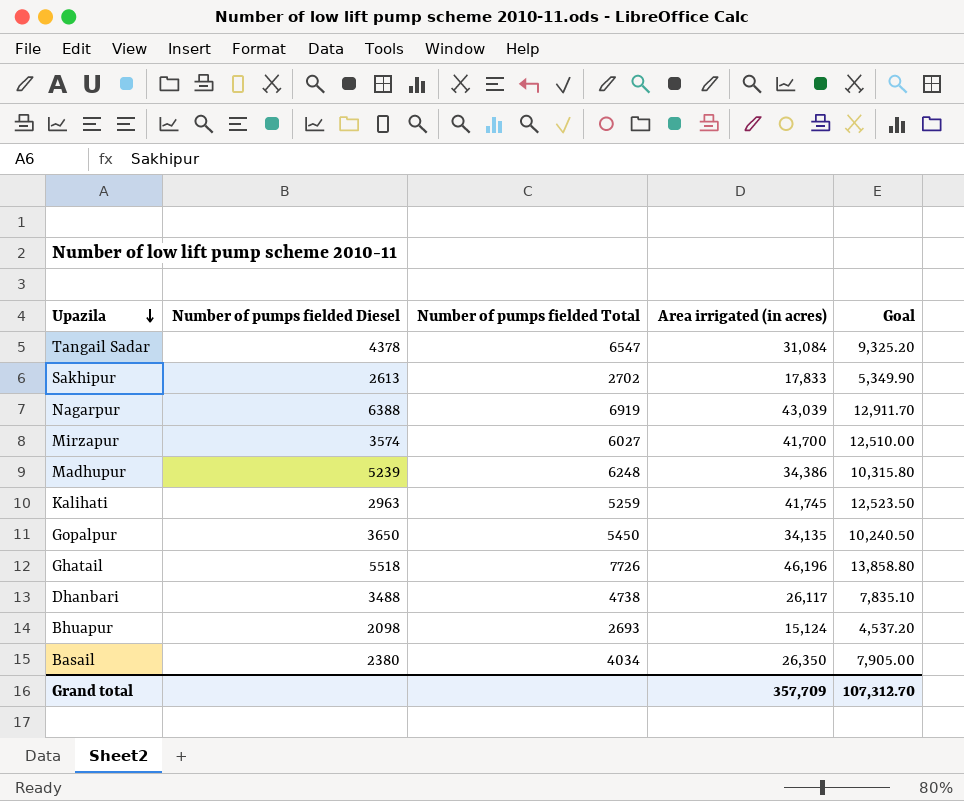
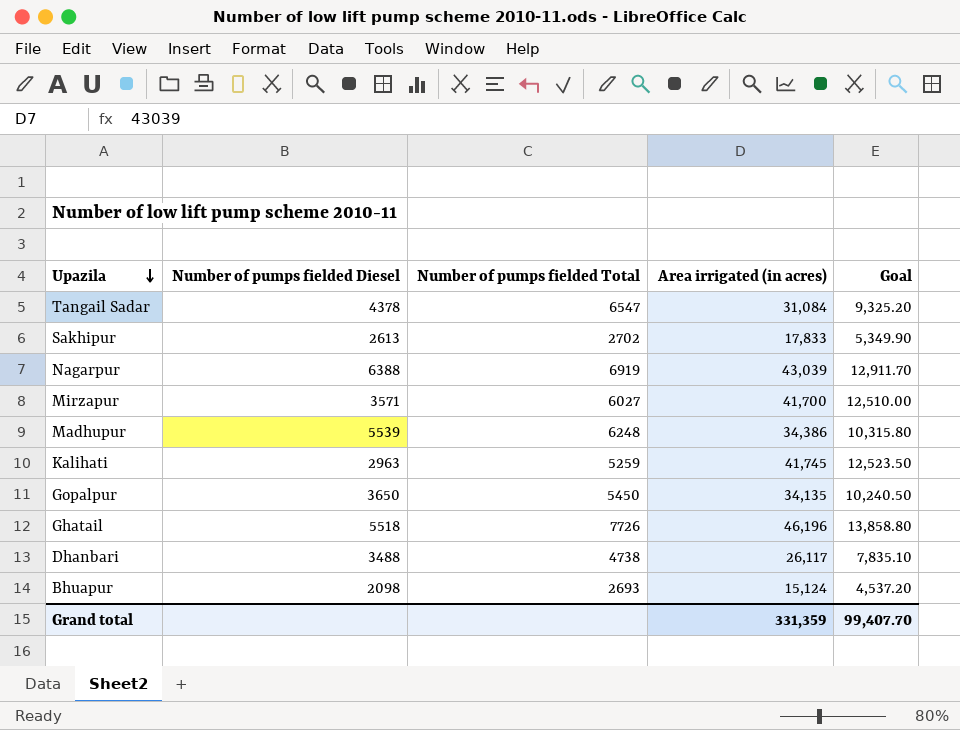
row Basail: 2380 | 4034 | 26,350 | 7,905.00 -> none
Mirzapur | Number of pumps fielded Diesel: 3574 -> 3571
Madhupur | Number of pumps fielded Diesel: 5239 -> 5539
Grand total | Area irrigated (in acres): 357,709 -> 331,359
Grand total | Goal: 107,312.70 -> 99,407.70

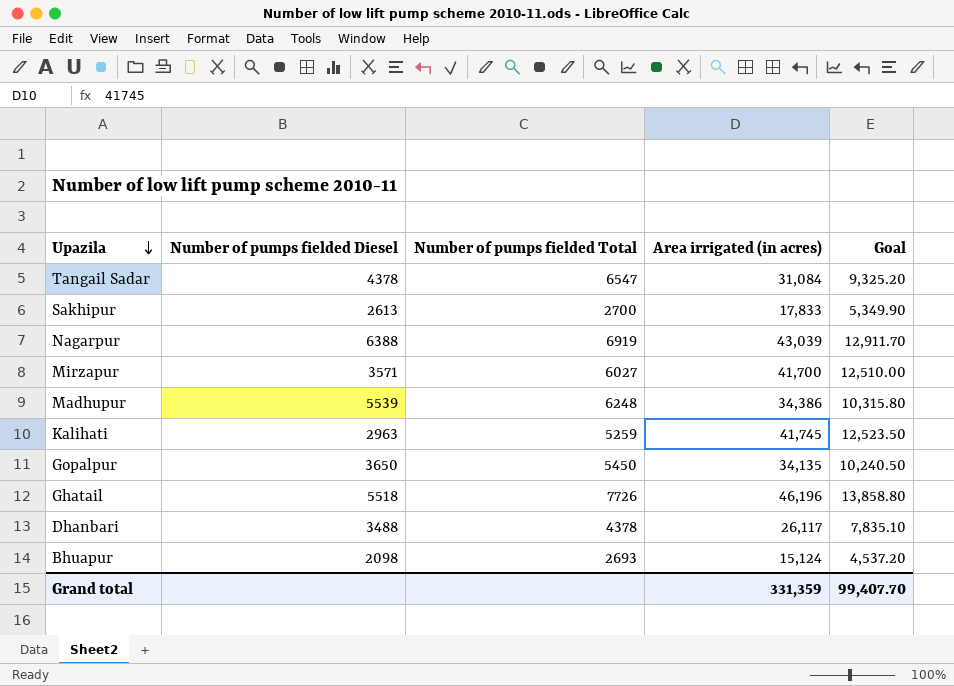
Sakhipur | Number of pumps fielded Total: 2702 -> 2700
Dhanbari | Number of pumps fielded Total: 4738 -> 4378

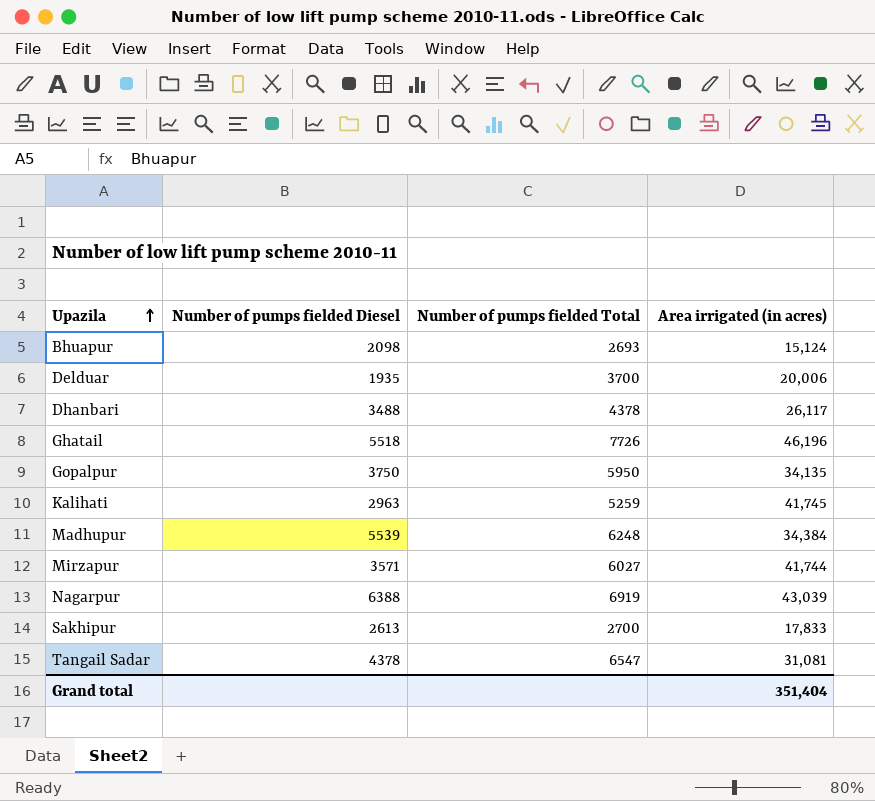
row order: Upazila descending -> Upazila ascending
column Goal | formula: [Area irrigated (in acres)] * 0.3 -> none
row Delduar: none -> 1935 | 3700 | 20,006
Gopalpur | Number of pumps fielded Diesel: 3650 -> 3750
Gopalpur | Number of pumps fielded Total: 5450 -> 5950
Madhupur | Area irrigated (in acres): 34,386 -> 34,384
Mirzapur | Area irrigated (in acres): 41,700 -> 41,744
Tangail Sadar | Area irrigated (in acres): 31,084 -> 31,081
Grand total | Area irrigated (in acres): 331,359 -> 351,404

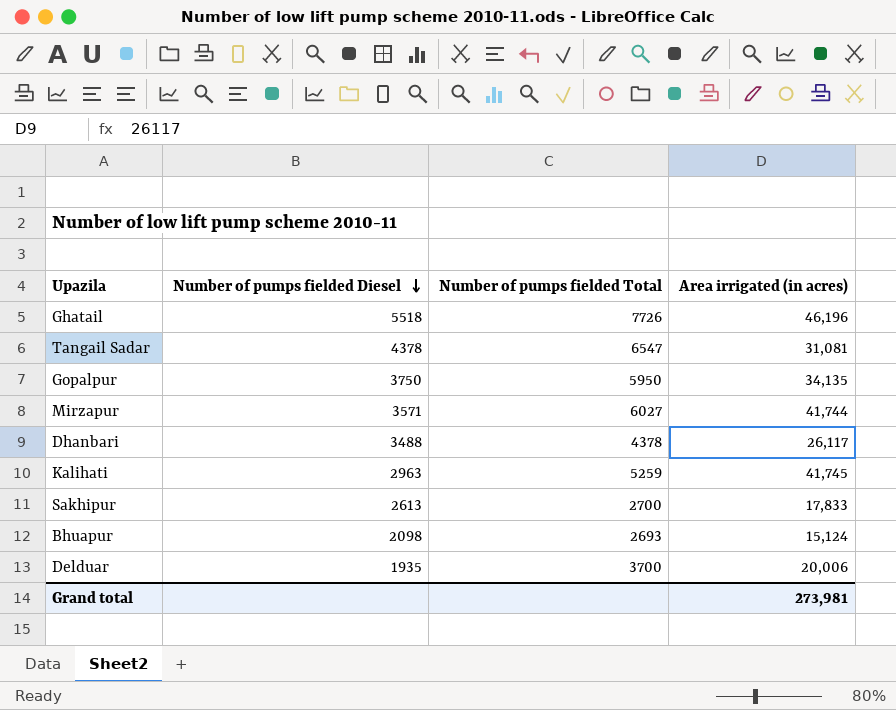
row order: Upazila ascending -> Number of pumps fielded Diesel descending
row Madhupur: 5539 | 6248 | 34,384 -> none
row Nagarpur: 6388 | 6919 | 43,039 -> none
Grand total | Area irrigated (in acres): 351,404 -> 273,981

